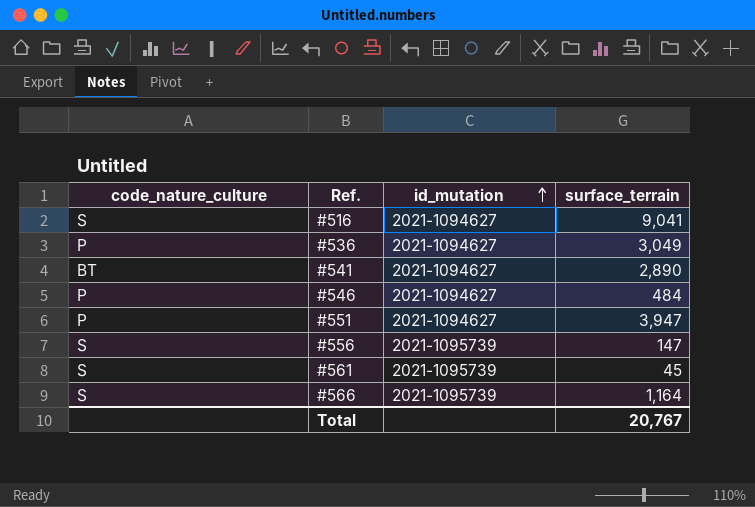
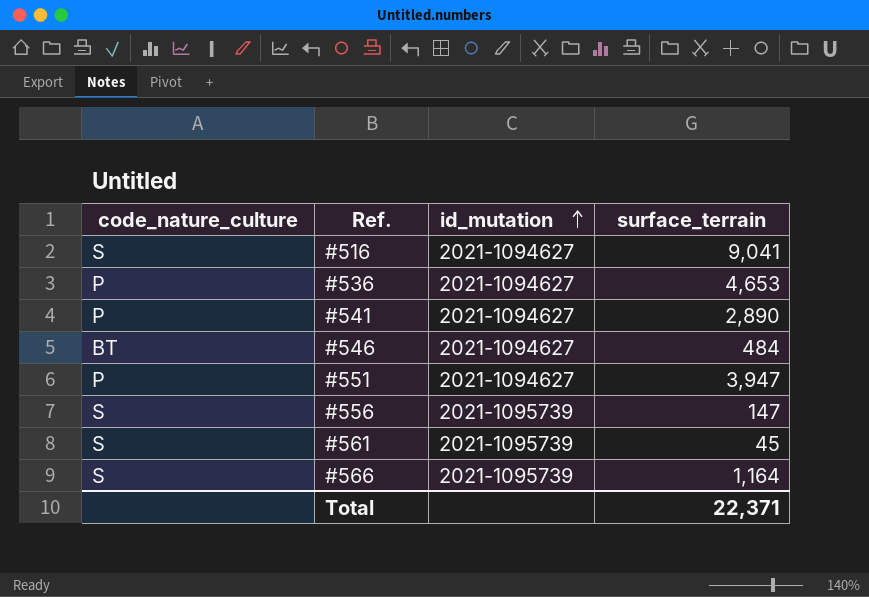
#536 | surface_terrain: 3,049 -> 4,653
#541 | code_nature_culture: BT -> P
#546 | code_nature_culture: P -> BT
Total | surface_terrain: 20,767 -> 22,371

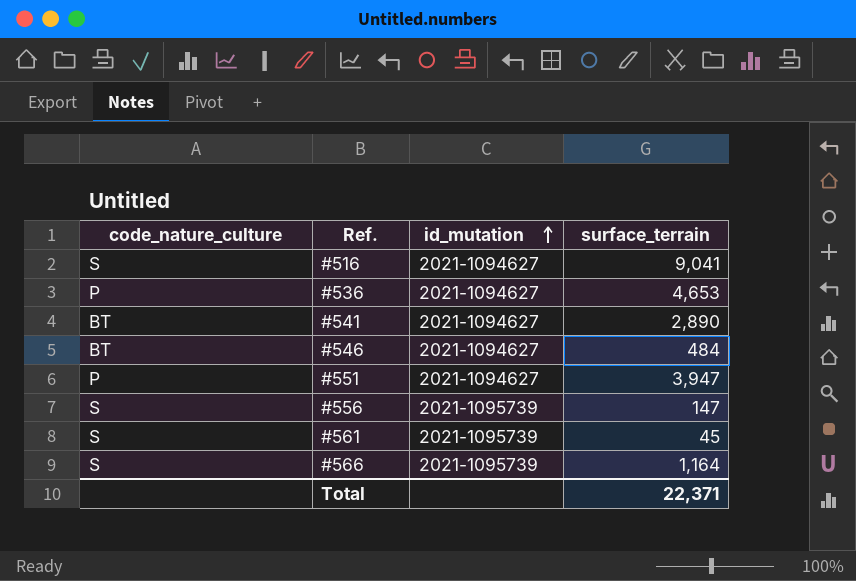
#541 | code_nature_culture: P -> BT

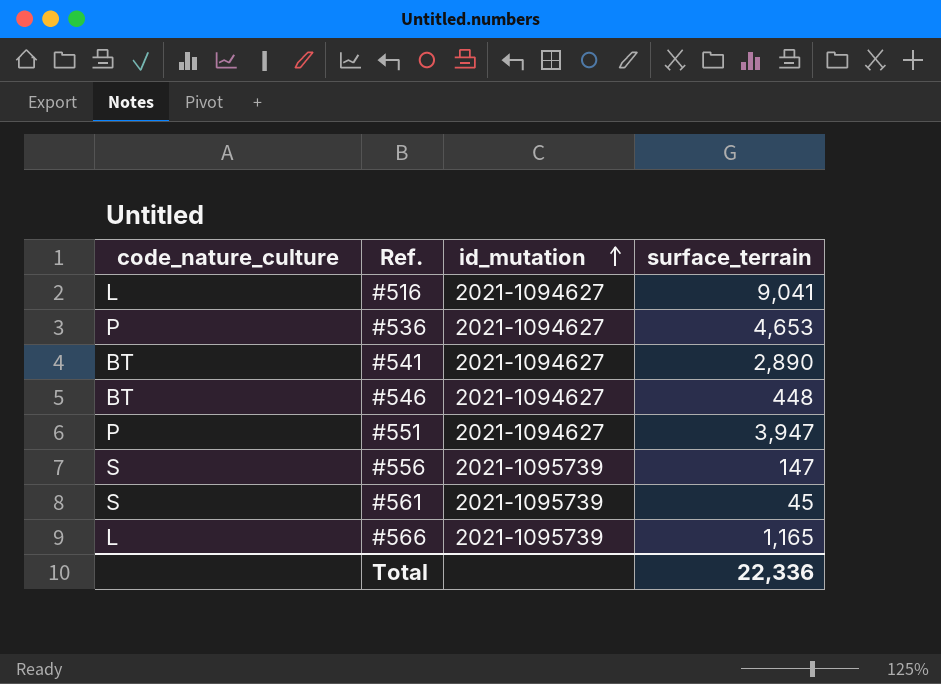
#516 | code_nature_culture: S -> L
#546 | surface_terrain: 484 -> 448
#566 | code_nature_culture: S -> L
#566 | surface_terrain: 1,164 -> 1,165
Total | surface_terrain: 22,371 -> 22,336

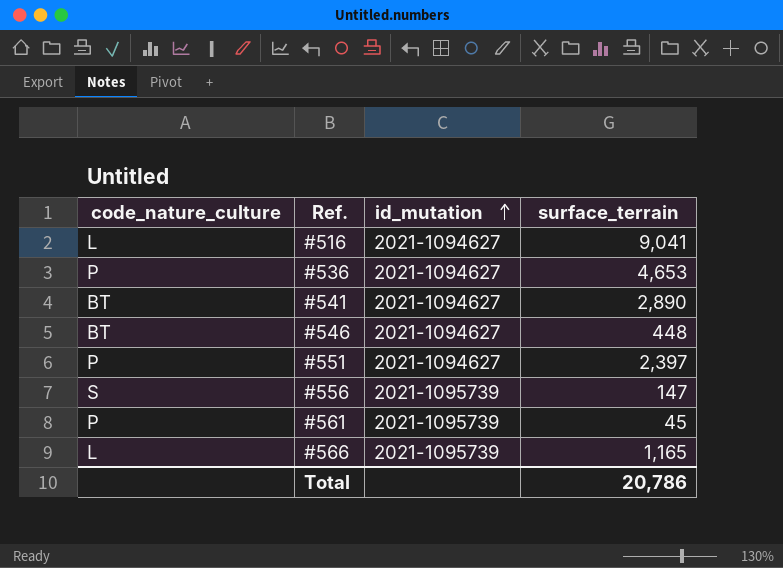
#551 | surface_terrain: 3,947 -> 2,397
#561 | code_nature_culture: S -> P
Total | surface_terrain: 22,336 -> 20,786

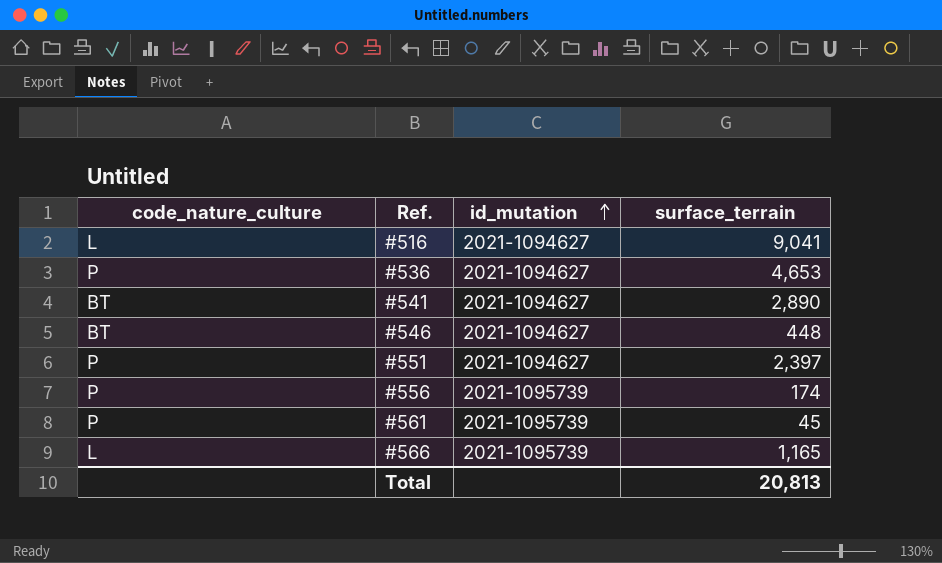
#556 | code_nature_culture: S -> P
#556 | surface_terrain: 147 -> 174
Total | surface_terrain: 20,786 -> 20,813

